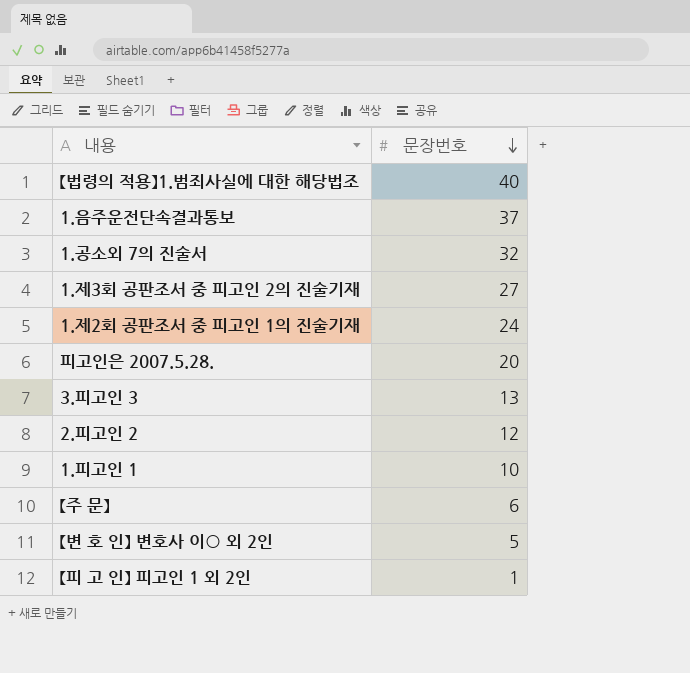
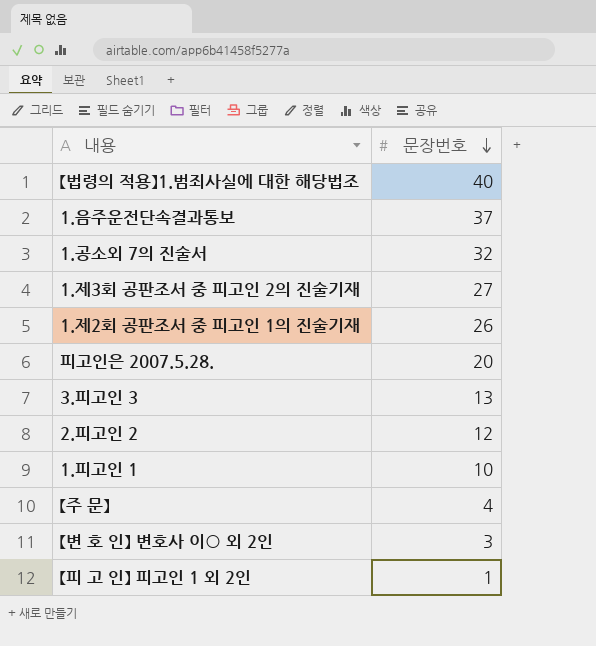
1.제2회 공판조서 중 피고인 1의 진술기재 | 문장번호: 24 -> 26
【주 문】 | 문장번호: 6 -> 4
【변 호 인】 변호사 이○ 외 2인 | 문장번호: 5 -> 3

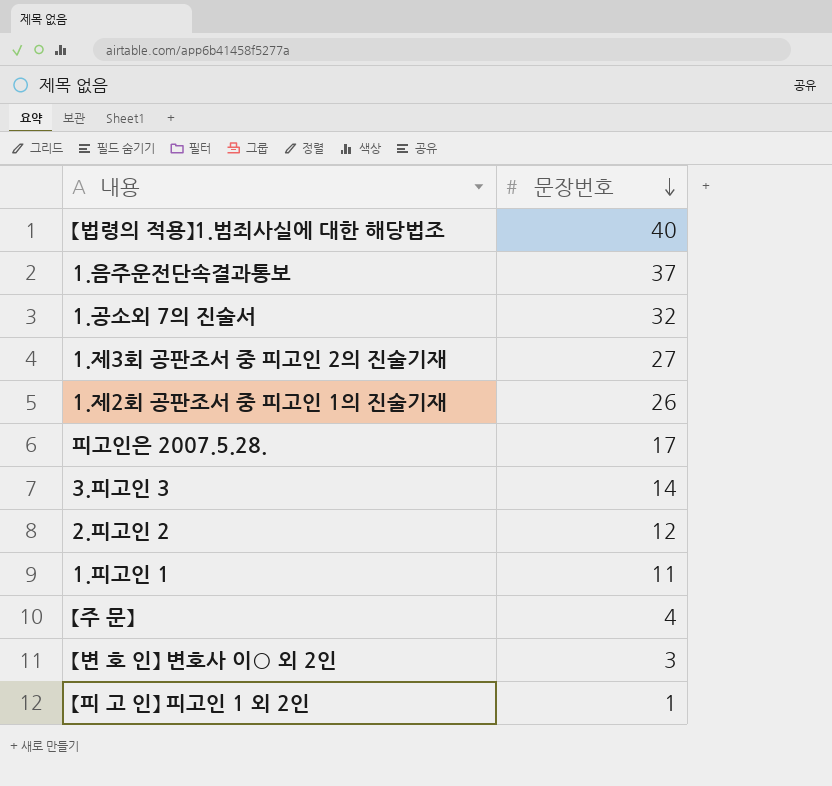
피고인은 2007.5.28. | 문장번호: 20 -> 17
3.피고인 3 | 문장번호: 13 -> 14
1.피고인 1 | 문장번호: 10 -> 11

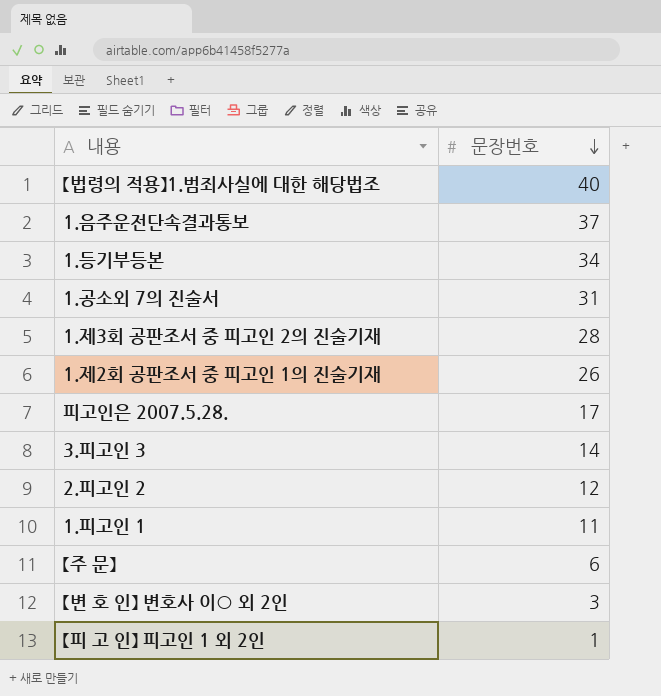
row 1.등기부등본: none -> 34
1.공소외 7의 진술서 | 문장번호: 32 -> 31
1.제3회 공판조서 중 피고인 2의 진술기재 | 문장번호: 27 -> 28
【주 문】 | 문장번호: 4 -> 6

